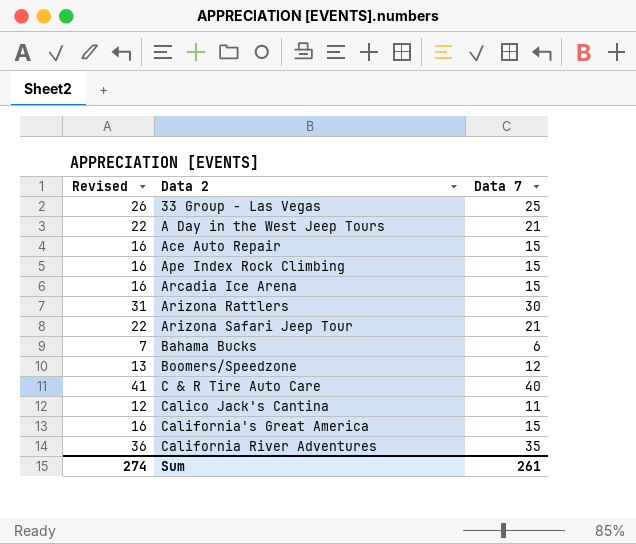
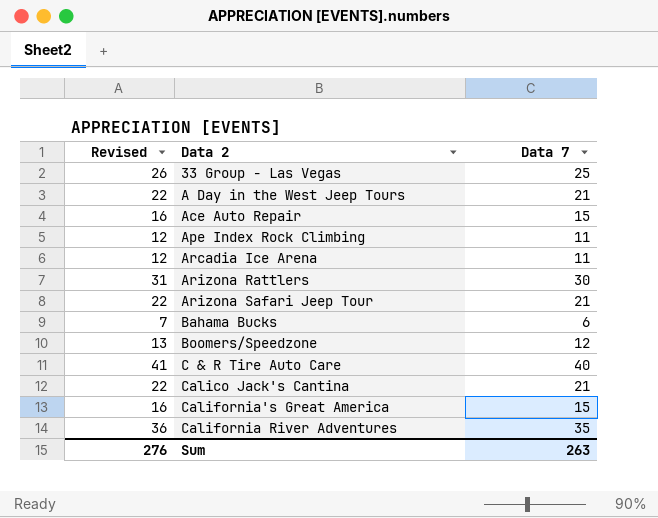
Ape Index Rock Climbing | Revised: 16 -> 12
Ape Index Rock Climbing | Data 7: 15 -> 11
Arcadia Ice Arena | Revised: 16 -> 12
Arcadia Ice Arena | Data 7: 15 -> 11
Calico Jack's Cantina | Revised: 12 -> 22
Calico Jack's Cantina | Data 7: 11 -> 21
Sum | Revised: 274 -> 276
Sum | Data 7: 261 -> 263

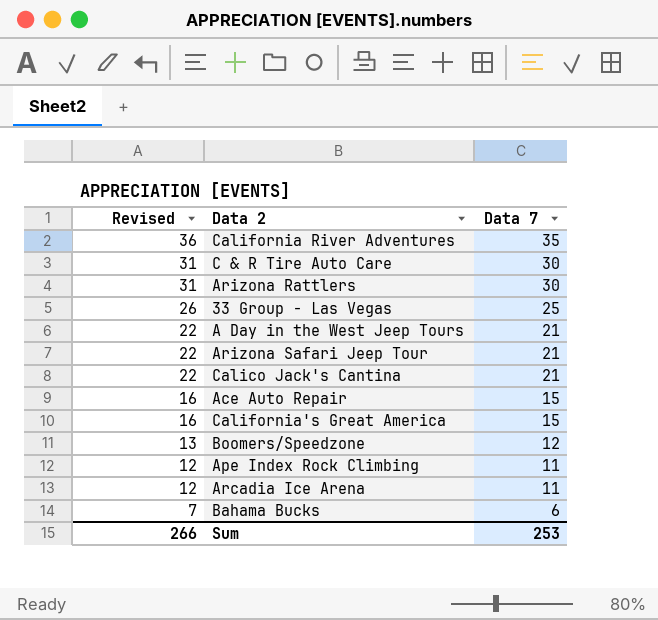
row order: none -> Revised descending
C & R Tire Auto Care | Revised: 41 -> 31
C & R Tire Auto Care | Data 7: 40 -> 30
Sum | Revised: 276 -> 266
Sum | Data 7: 263 -> 253

